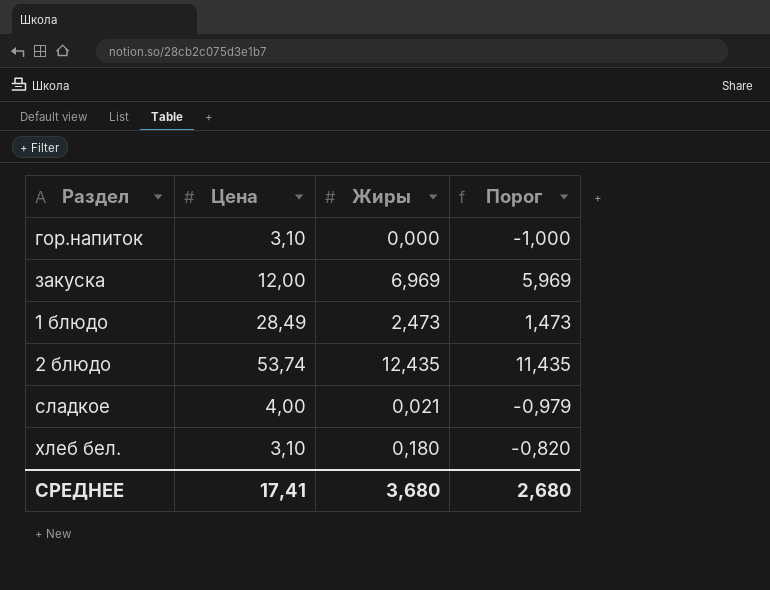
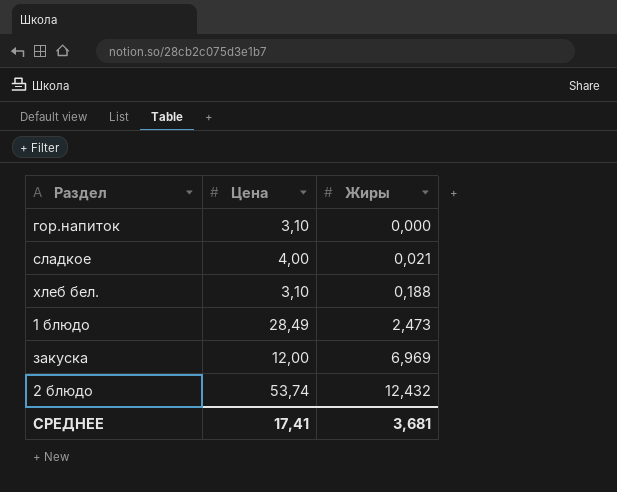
row order: none -> Жиры ascending
column Порог | formula: [Жиры] - 1 -> none
хлеб бел. | Жиры: 0,180 -> 0,188
2 блюдо | Жиры: 12,435 -> 12,432
СРЕДНЕЕ | Жиры: 3,680 -> 3,681

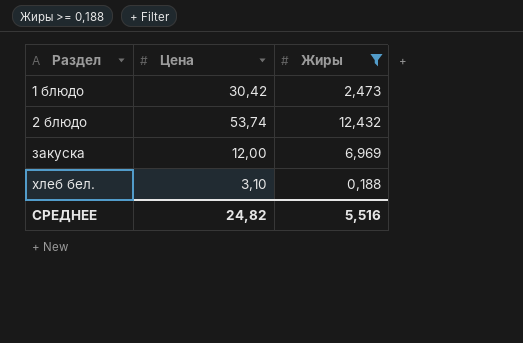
filter: none -> Жиры >= 0,188
row order: Жиры ascending -> Раздел ascending
1 блюдо | Цена: 28,49 -> 30,42
СРЕДНЕЕ | Цена: 17,41 -> 24,82
СРЕДНЕЕ | Жиры: 3,681 -> 5,516

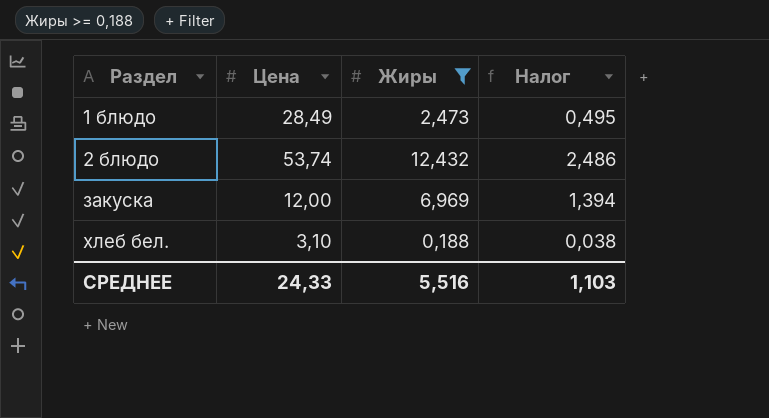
column Налог | formula: none -> [Жиры] * 0,2
1 блюдо | Цена: 30,42 -> 28,49
СРЕДНЕЕ | Цена: 24,82 -> 24,33

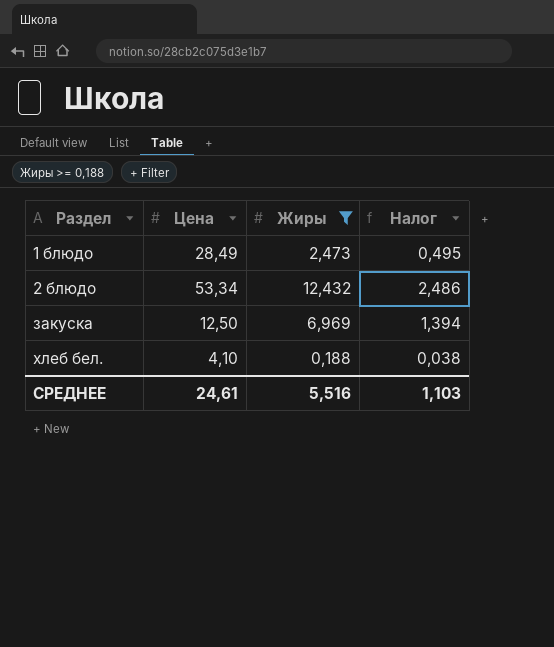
2 блюдо | Цена: 53,74 -> 53,34
закуска | Цена: 12,00 -> 12,50
хлеб бел. | Цена: 3,10 -> 4,10
СРЕДНЕЕ | Цена: 24,33 -> 24,61

